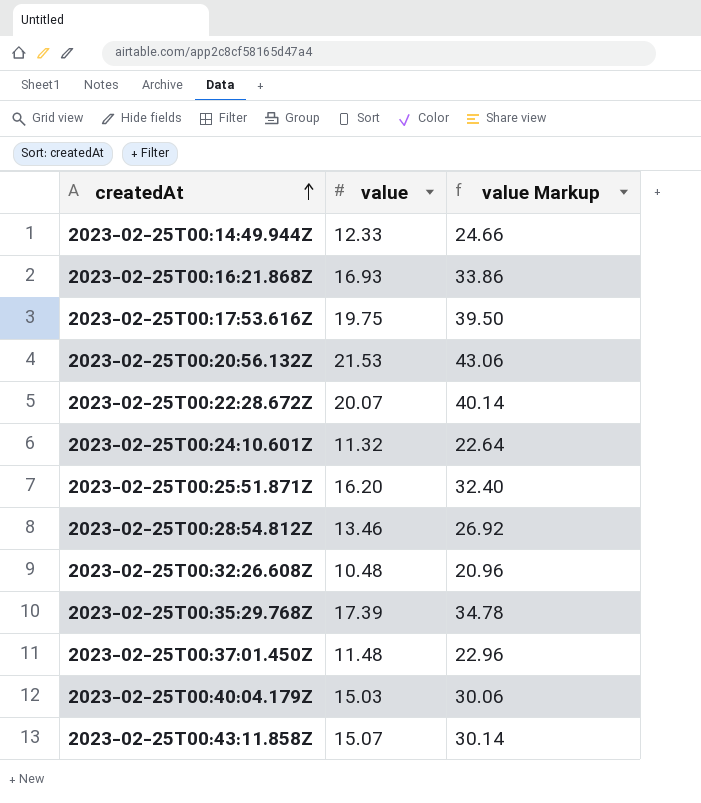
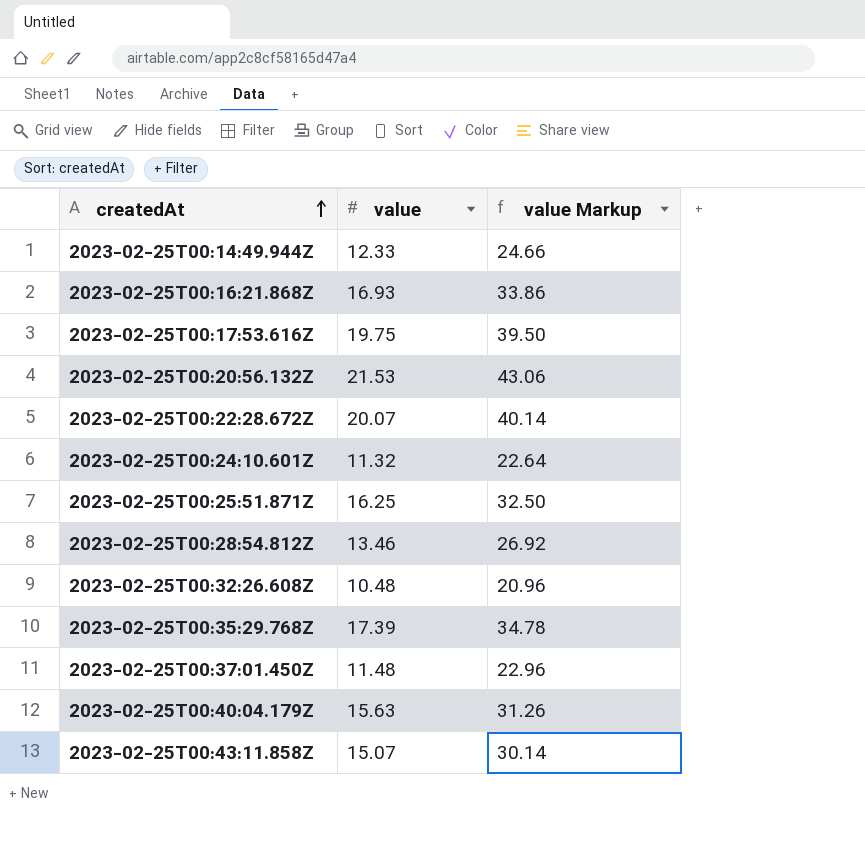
2023-02-25T00:25:51.871Z | value: 16.20 -> 16.25
2023-02-25T00:25:51.871Z | value Markup: 32.40 -> 32.50
2023-02-25T00:40:04.179Z | value: 15.03 -> 15.63
2023-02-25T00:40:04.179Z | value Markup: 30.06 -> 31.26

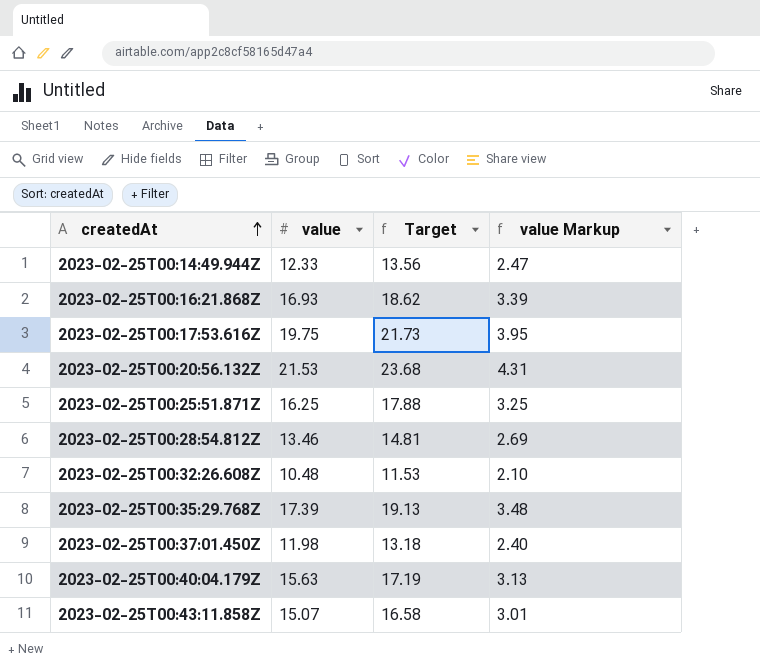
column Target | formula: none -> [value] * 1.1
column value Markup | formula: [value] * 2 -> [value] * 0.2
row 2023-02-25T00:22:28.672Z: 20.07 | 40.14 -> none
row 2023-02-25T00:24:10.601Z: 11.32 | 22.64 -> none
2023-02-25T00:37:01.450Z | value: 11.48 -> 11.98

